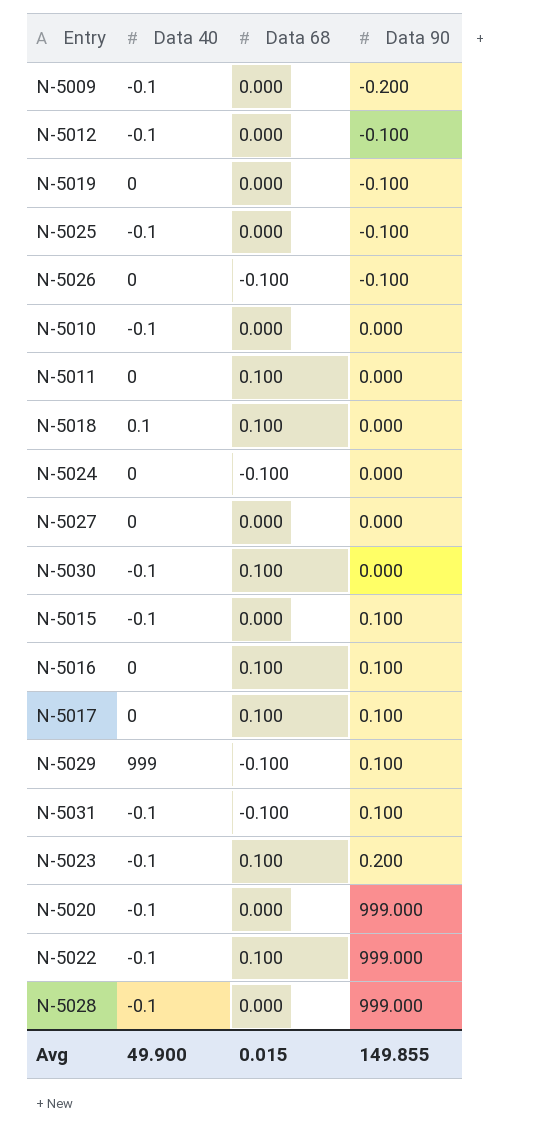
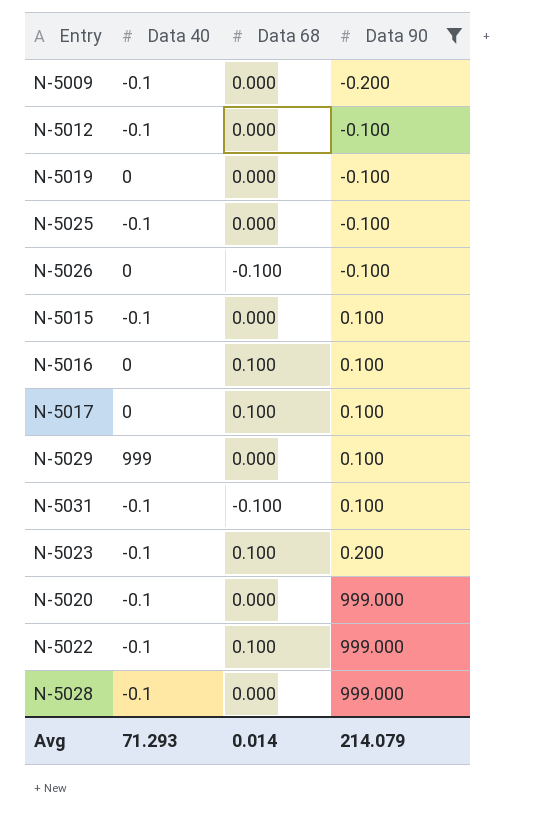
filter: none -> Data 90 != 0.000
N-5029 | Data 68: -0.100 -> 0.000
Avg | Data 40: 49.900 -> 71.293
Avg | Data 68: 0.015 -> 0.014
Avg | Data 90: 149.855 -> 214.079

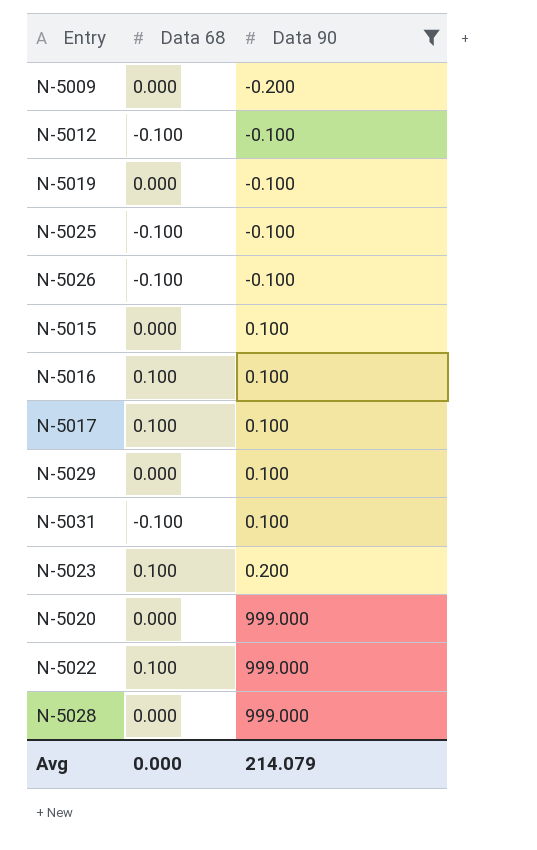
column Data 40 | position: 2 -> none
N-5012 | Data 68: 0.000 -> -0.100
N-5025 | Data 68: 0.000 -> -0.100
Avg | Data 68: 0.014 -> 0.000

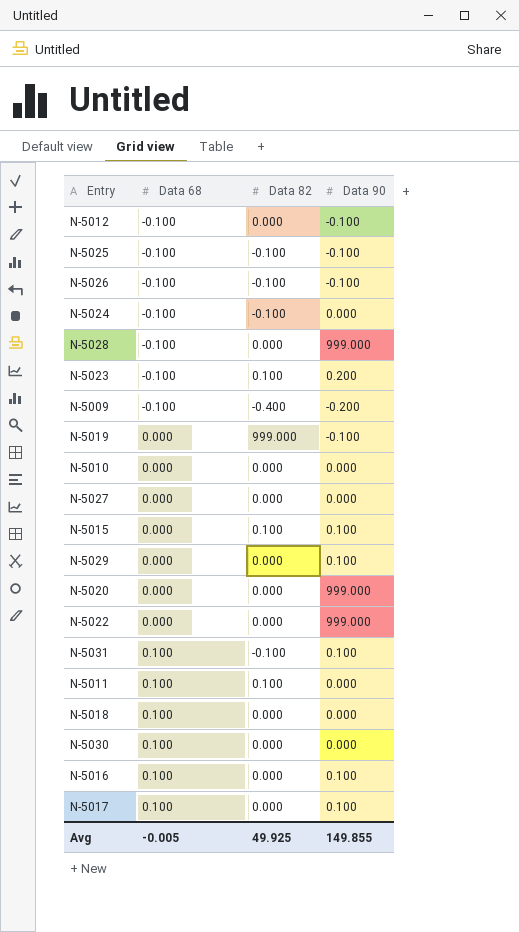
filter: Data 90 != 0.000 -> none
row order: Data 90 ascending -> Data 68 ascending
column Data 82 | position: none -> 3
N-5028 | Data 68: 0.000 -> -0.100
N-5023 | Data 68: 0.100 -> -0.100
N-5009 | Data 68: 0.000 -> -0.100
N-5022 | Data 68: 0.100 -> 0.000
N-5031 | Data 68: -0.100 -> 0.100
Avg | Data 68: 0.000 -> -0.005
Avg | Data 90: 214.079 -> 149.855

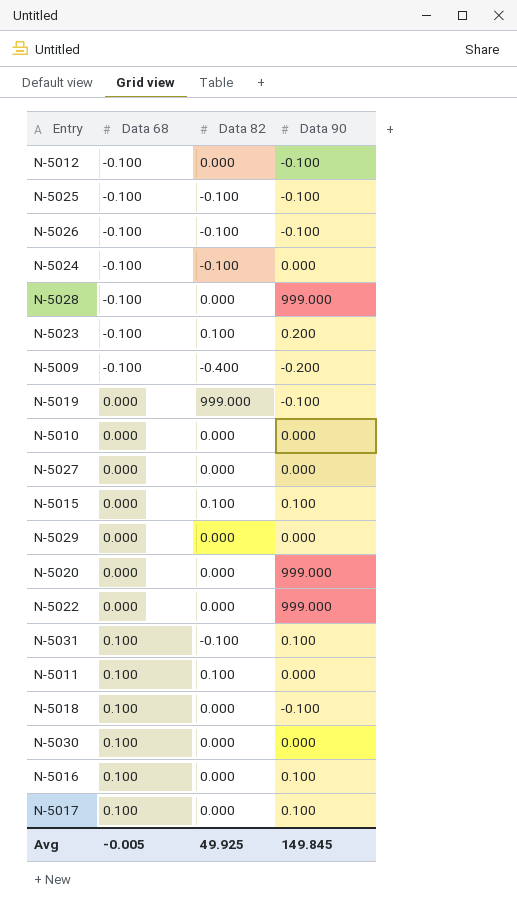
N-5029 | Data 90: 0.100 -> 0.000
N-5018 | Data 90: 0.000 -> -0.100
Avg | Data 90: 149.855 -> 149.845

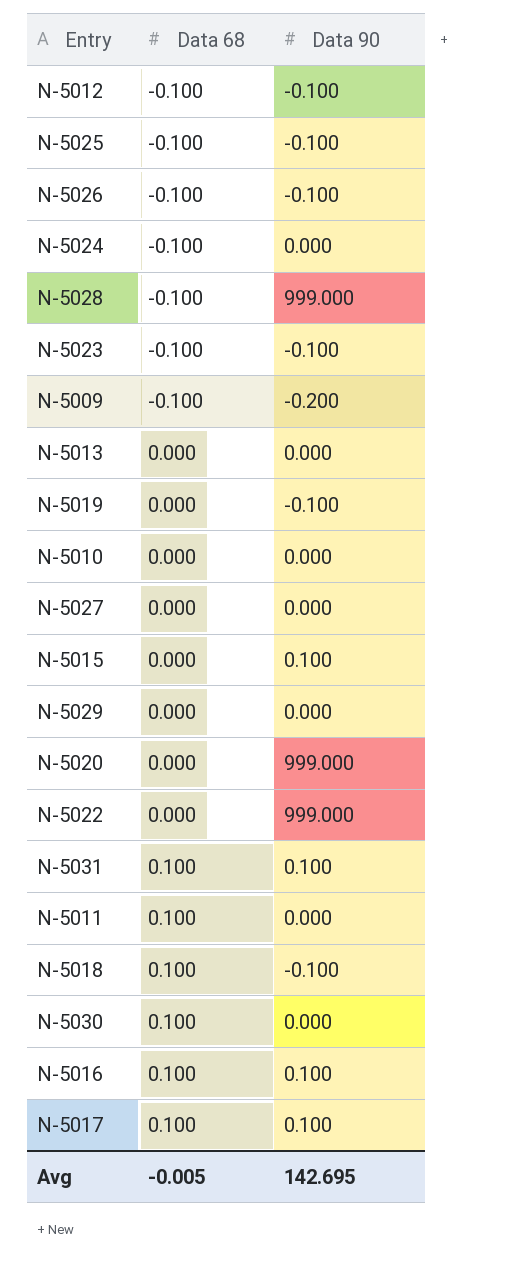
column Data 82 | position: 3 -> none
N-5023 | Data 90: 0.200 -> -0.100
row N-5013: none -> 0.000 | 0.000
Avg | Data 90: 149.845 -> 142.695

